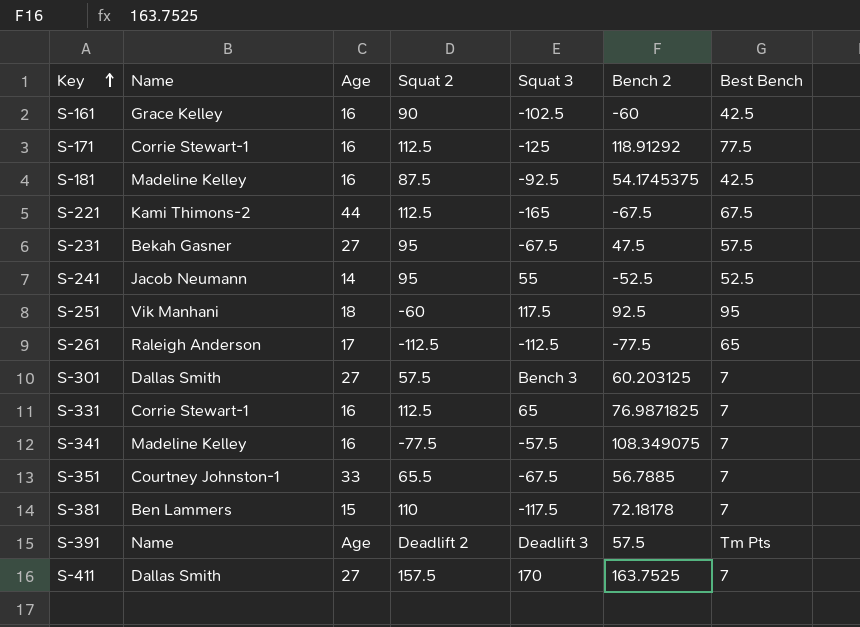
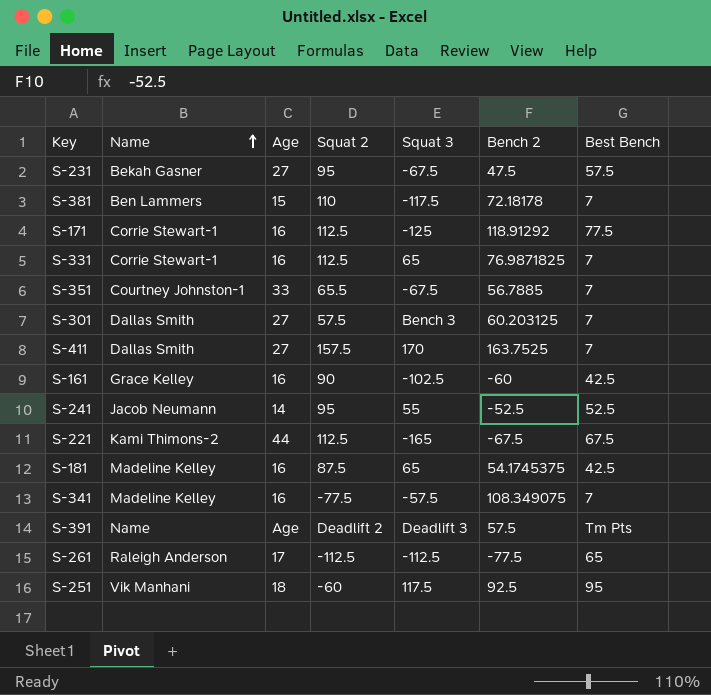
row order: Key ascending -> Name ascending
S-181 | Squat 3: -92.5 -> 65

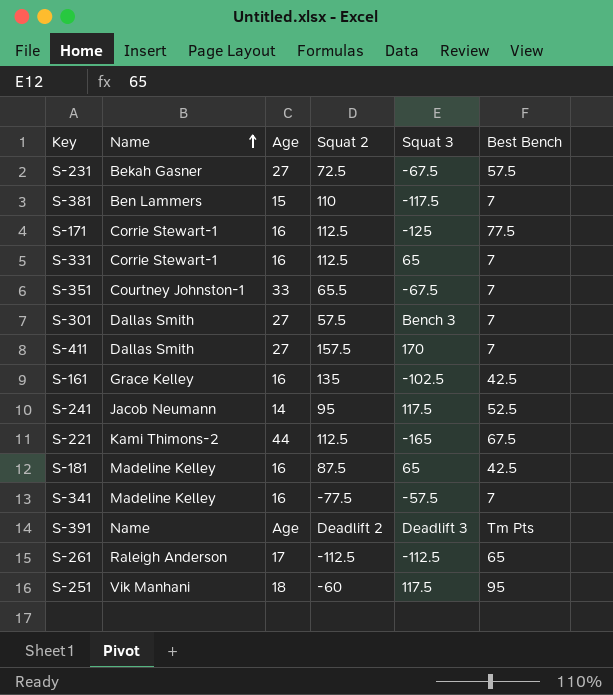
column Bench 2 | position: 6 -> none
S-231 | Squat 2: 95 -> 72.5
S-161 | Squat 2: 90 -> 135
S-241 | Squat 3: 55 -> 117.5

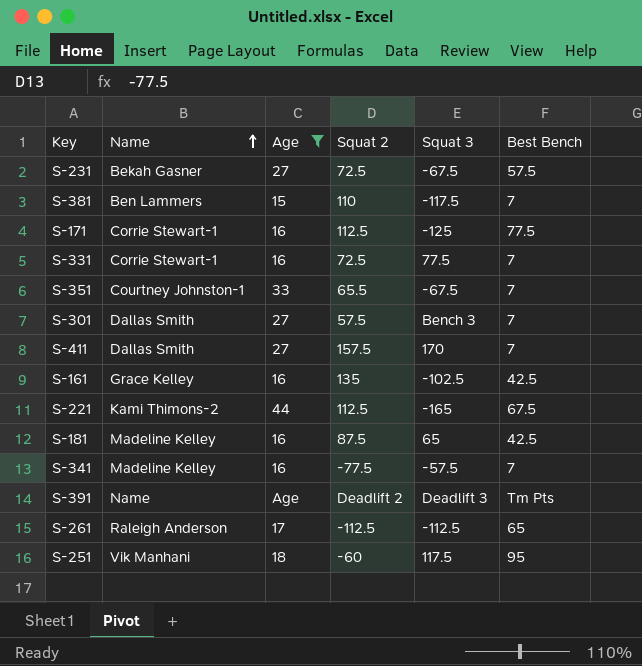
filter: none -> Age != 14
S-331 | Squat 2: 112.5 -> 72.5
S-331 | Squat 3: 65 -> 77.5

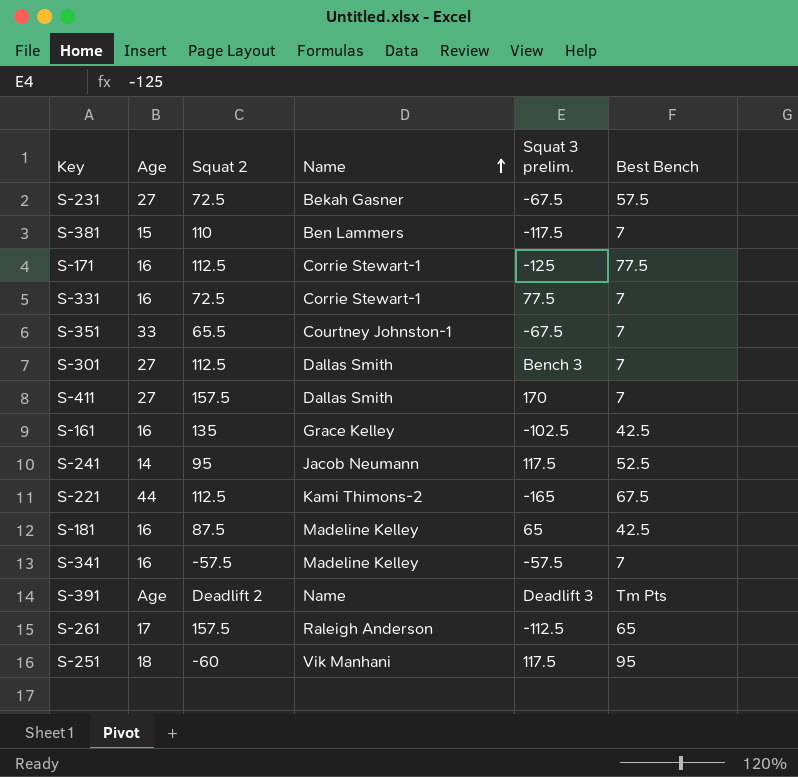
filter: Age != 14 -> none
column Name | position: 2 -> 4
column name: Squat 3 -> Squat 3 prelim.
S-301 | Squat 2: 57.5 -> 112.5
S-341 | Squat 2: -77.5 -> -57.5
S-261 | Squat 2: -112.5 -> 157.5

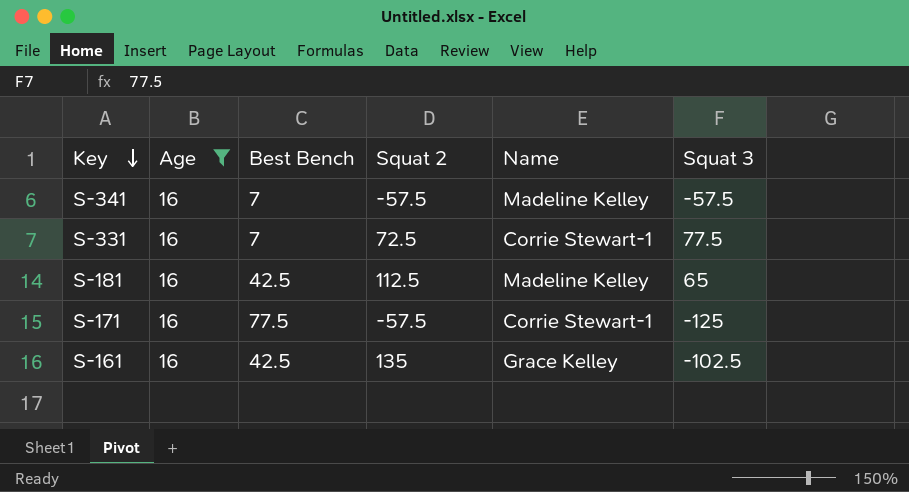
filter: none -> Age = 16
row order: Name ascending -> Key descending
column Best Bench | position: 6 -> 3
column name: Squat 3 prelim. -> Squat 3
S-181 | Squat 2: 87.5 -> 112.5
S-171 | Squat 2: 112.5 -> -57.5

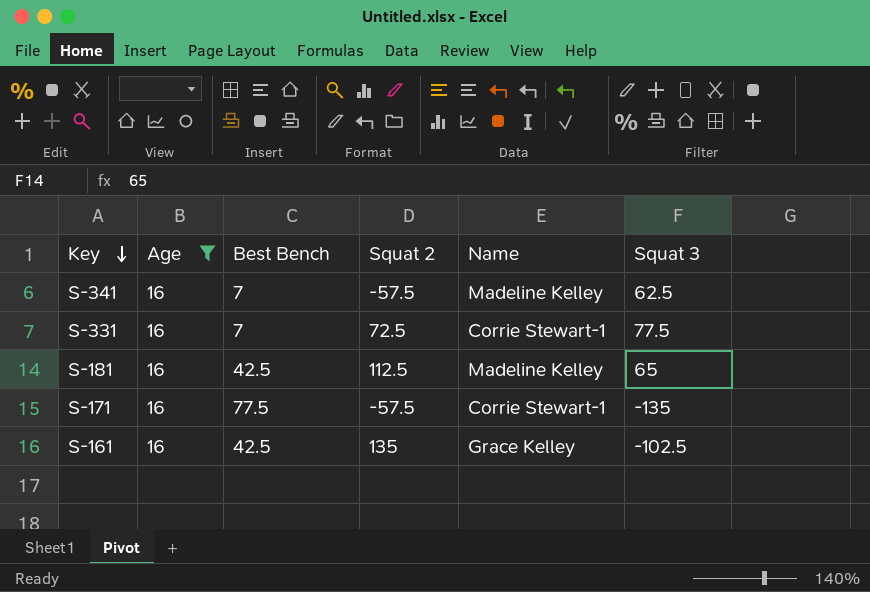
S-341 | Squat 3: -57.5 -> 62.5
S-171 | Squat 3: -125 -> -135

